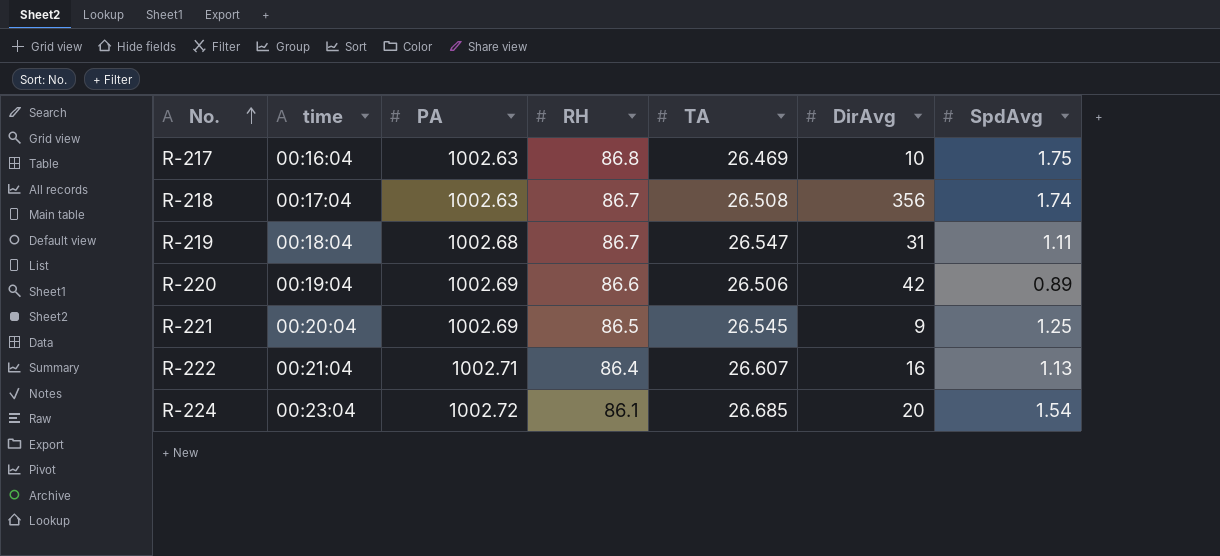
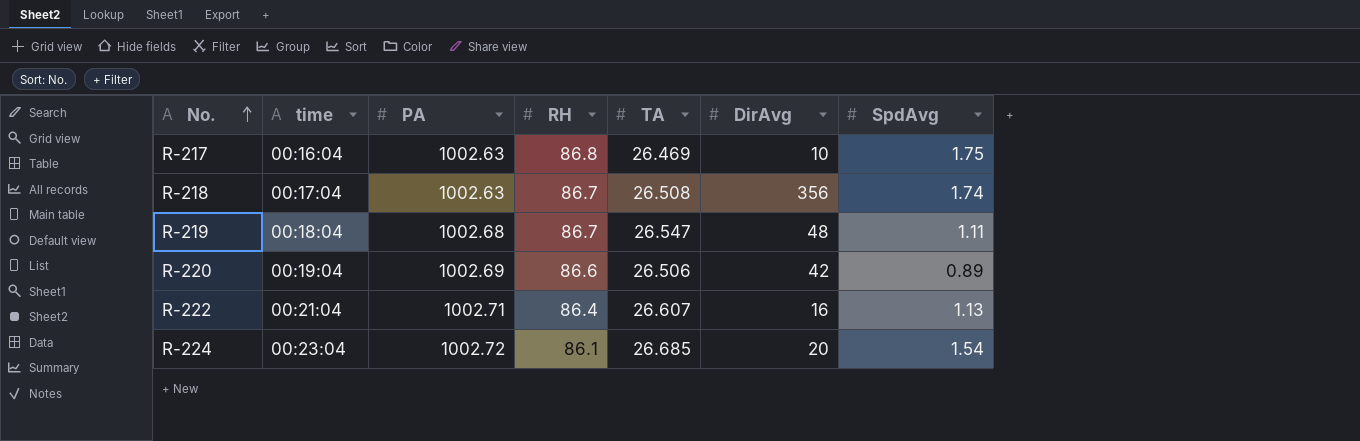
row R-221: 00:20:04 | 1002.69 | 86.5 | 26.545 | 9 | 1.25 -> none
R-219 | DirAvg: 31 -> 48

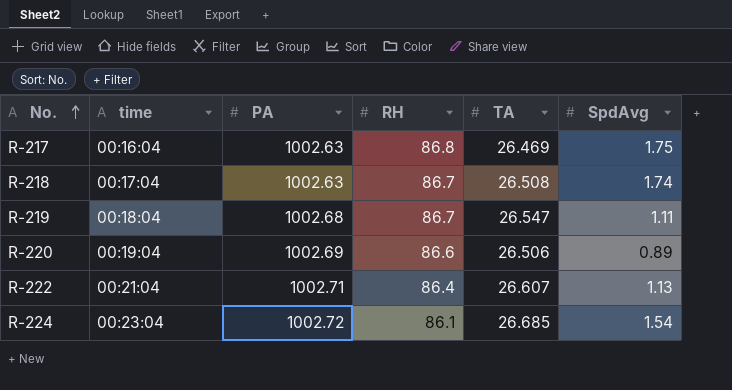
column DirAvg | position: 6 -> none

